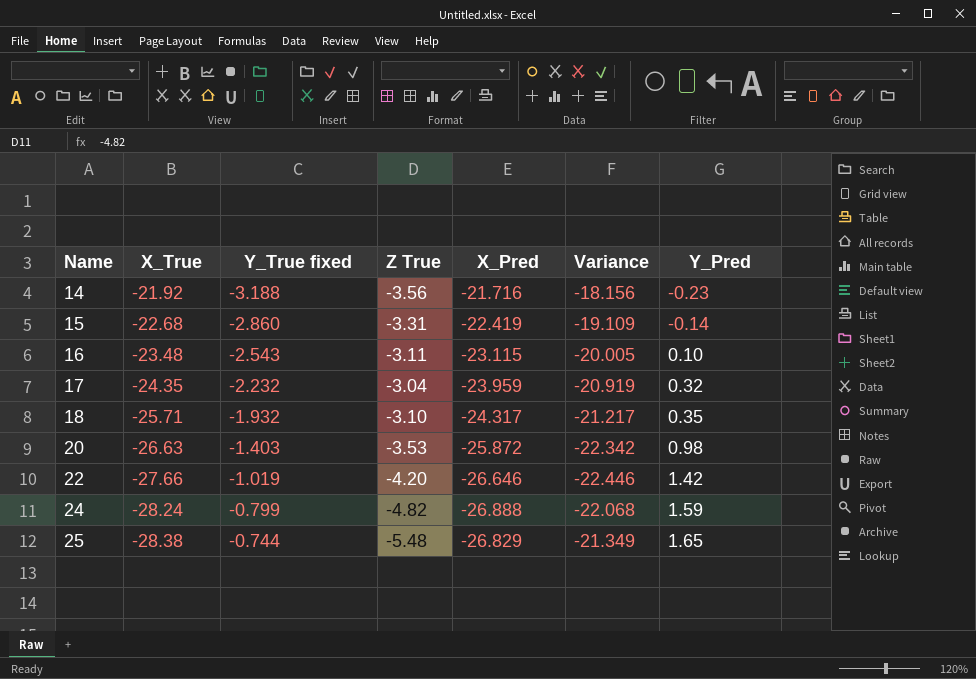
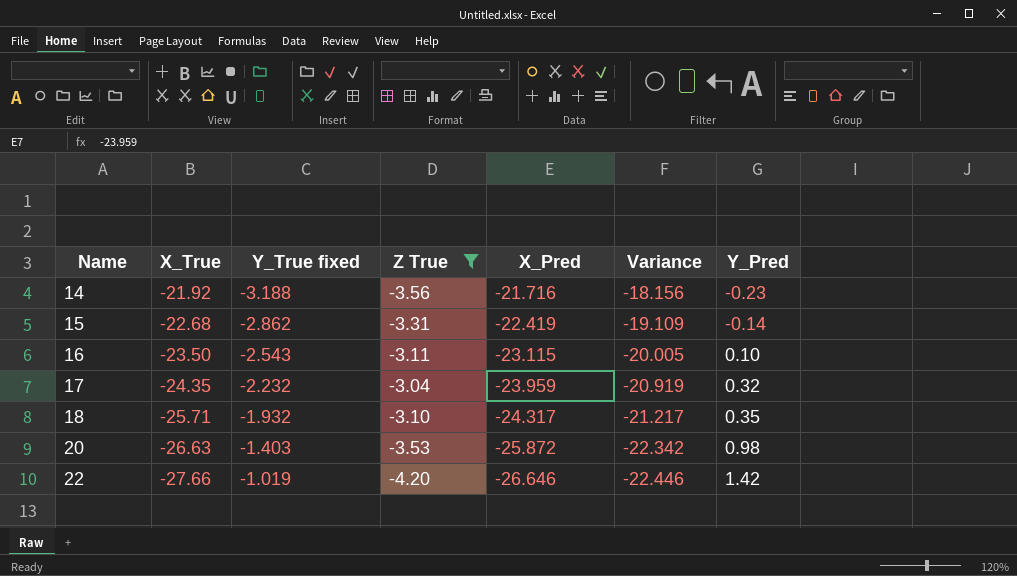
filter: none -> Z True >= -4.20
15 | Y_True fixed: -2.860 -> -2.862
16 | X_True: -23.48 -> -23.50

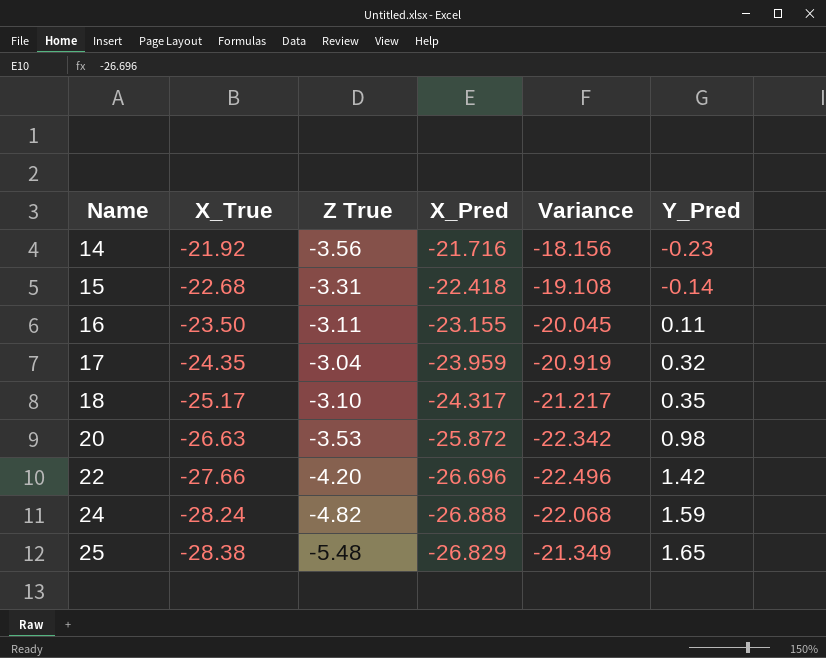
filter: Z True >= -4.20 -> none
column Y_True fixed | position: 3 -> none
15 | X_Pred: -22.419 -> -22.418
15 | Variance: -19.109 -> -19.108
16 | X_Pred: -23.115 -> -23.155
16 | Variance: -20.005 -> -20.045
16 | Y_Pred: 0.10 -> 0.11
18 | X_True: -25.71 -> -25.17
22 | X_Pred: -26.646 -> -26.696
22 | Variance: -22.446 -> -22.496

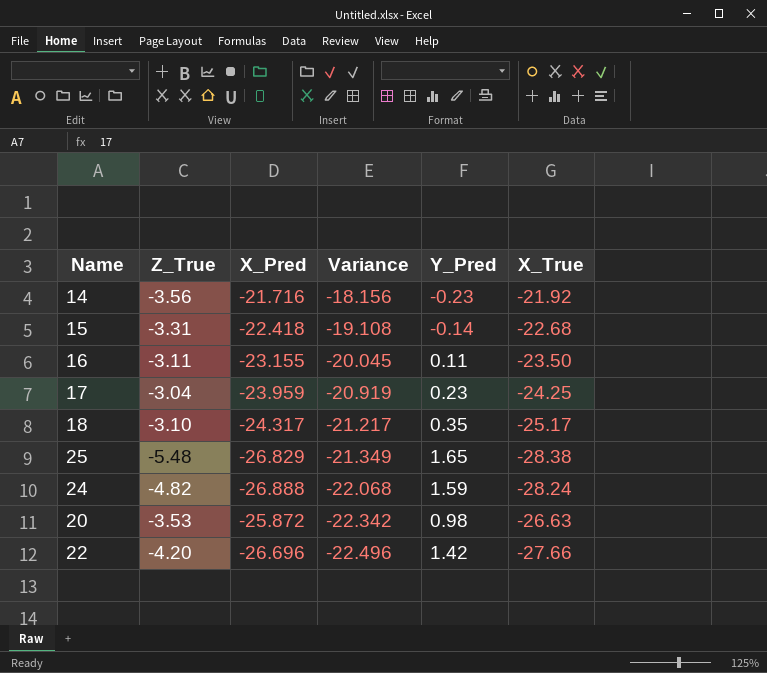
row order: Name ascending -> Variance descending
column name: Z True -> Z_True
column X_True | position: 2 -> 6
17 | Y_Pred: 0.32 -> 0.23
17 | X_True: -24.35 -> -24.25

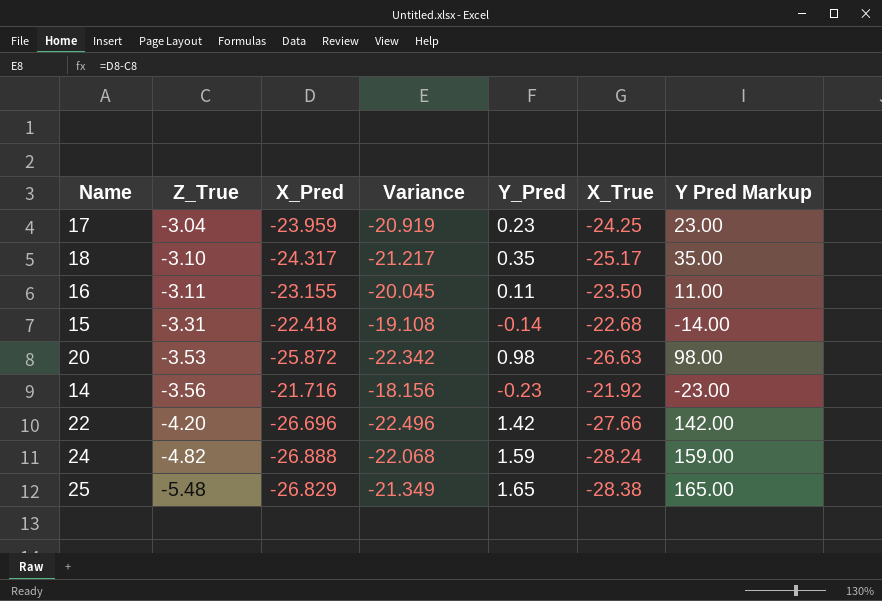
row order: Variance descending -> Z_True descending
column Y Pred Markup | formula: none -> [Y_Pred] * 100

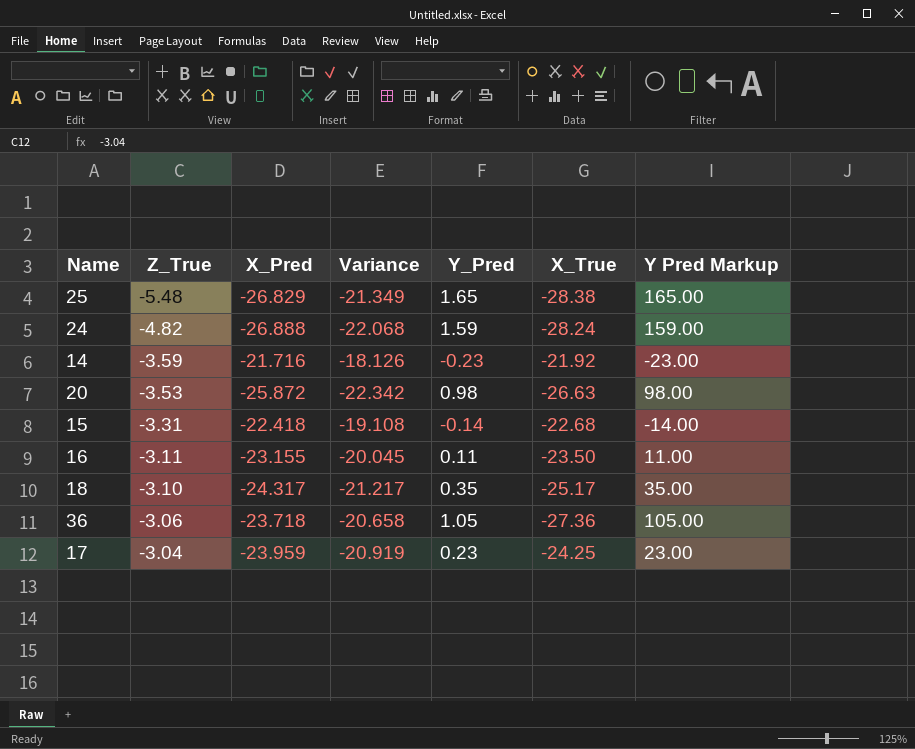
row order: Z_True descending -> Z_True ascending
row 22: -4.20 | -26.696 | -22.496 | 1.42 | -27.66 | 142.00 -> none
14 | Z_True: -3.56 -> -3.59
14 | Variance: -18.156 -> -18.126
row 36: none -> -3.06 | -23.718 | -20.658 | 1.05 | -27.36 | 105.00

